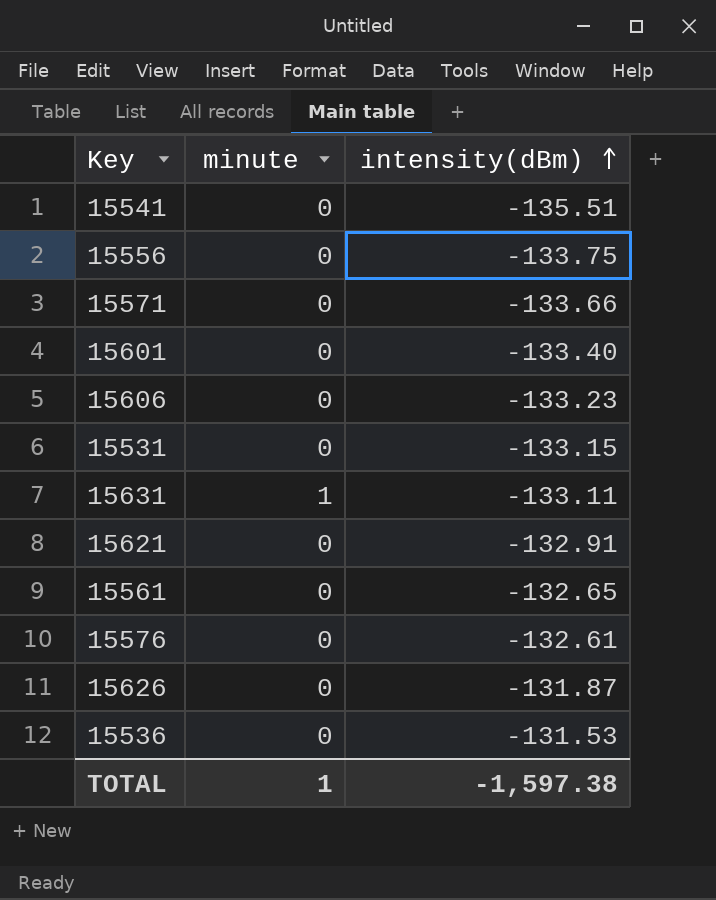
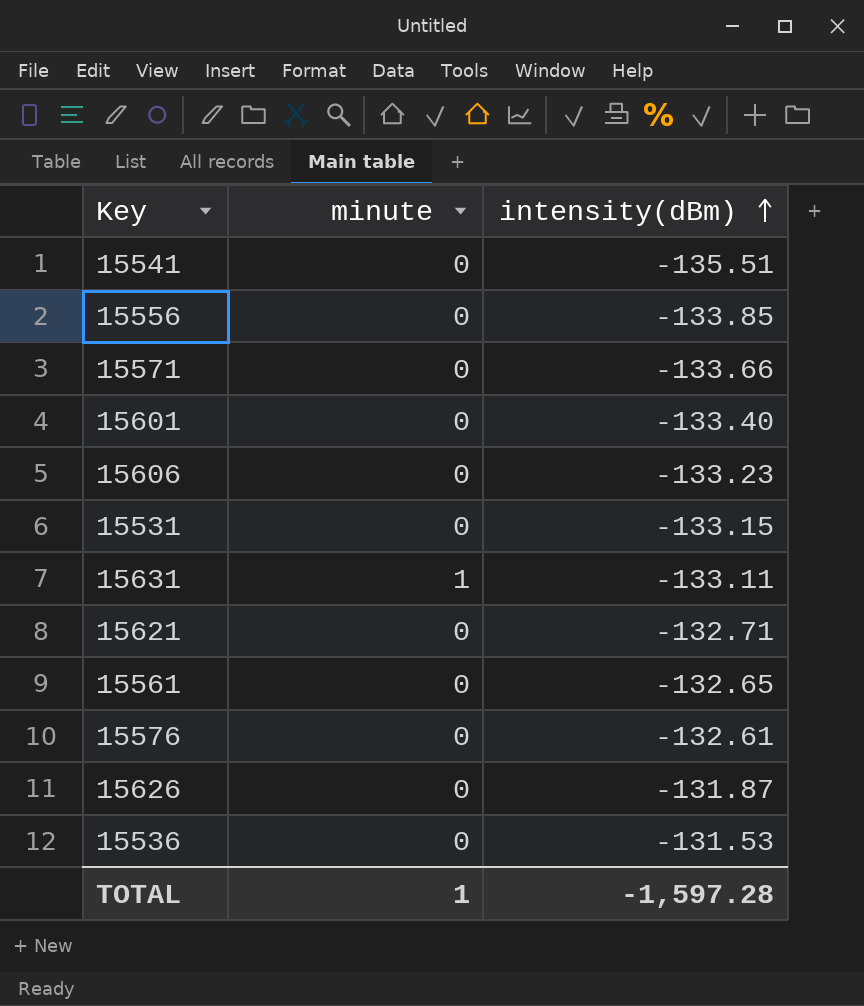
15556 | intensity(dBm): -133.75 -> -133.85
15621 | intensity(dBm): -132.91 -> -132.71
TOTAL | intensity(dBm): -1,597.38 -> -1,597.28

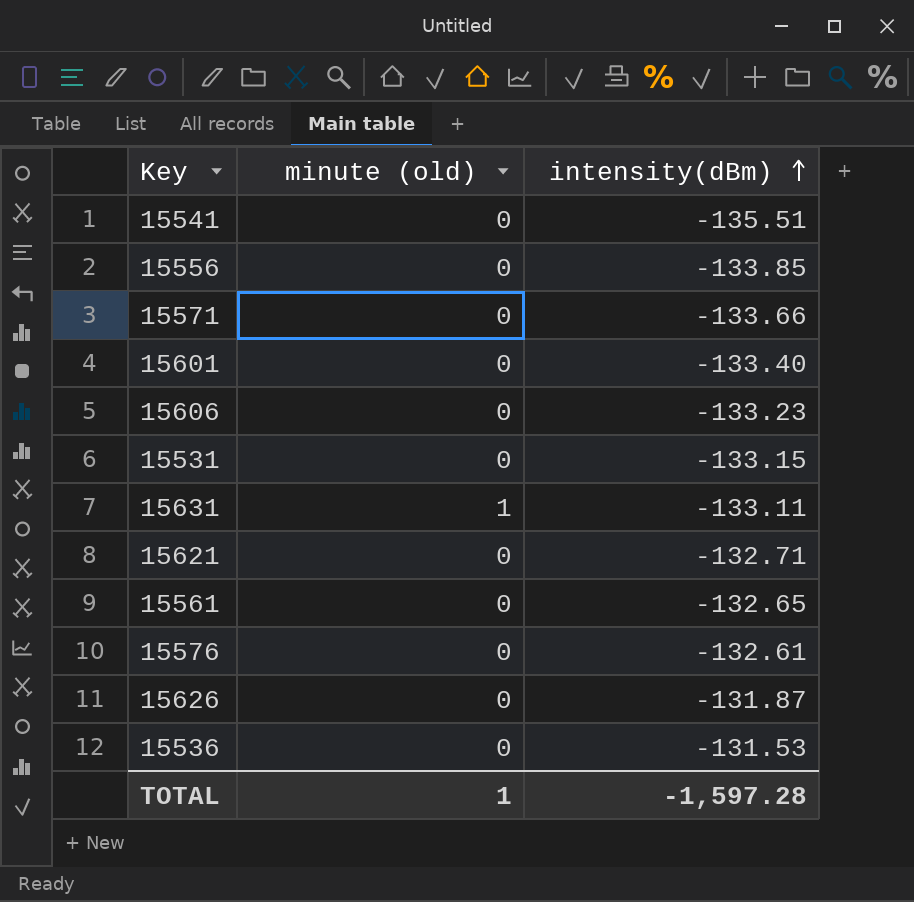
column name: minute -> minute (old)

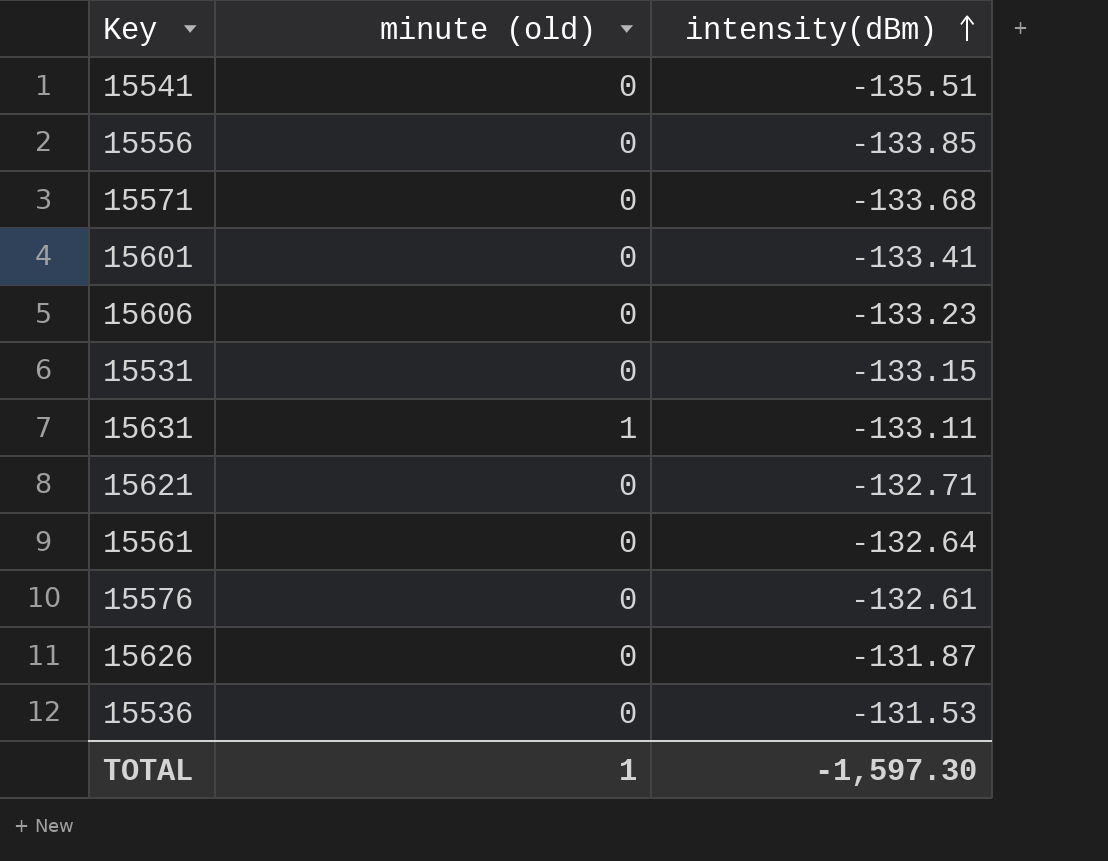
15571 | intensity(dBm): -133.66 -> -133.68
15601 | intensity(dBm): -133.40 -> -133.41
15561 | intensity(dBm): -132.65 -> -132.64
TOTAL | intensity(dBm): -1,597.28 -> -1,597.30

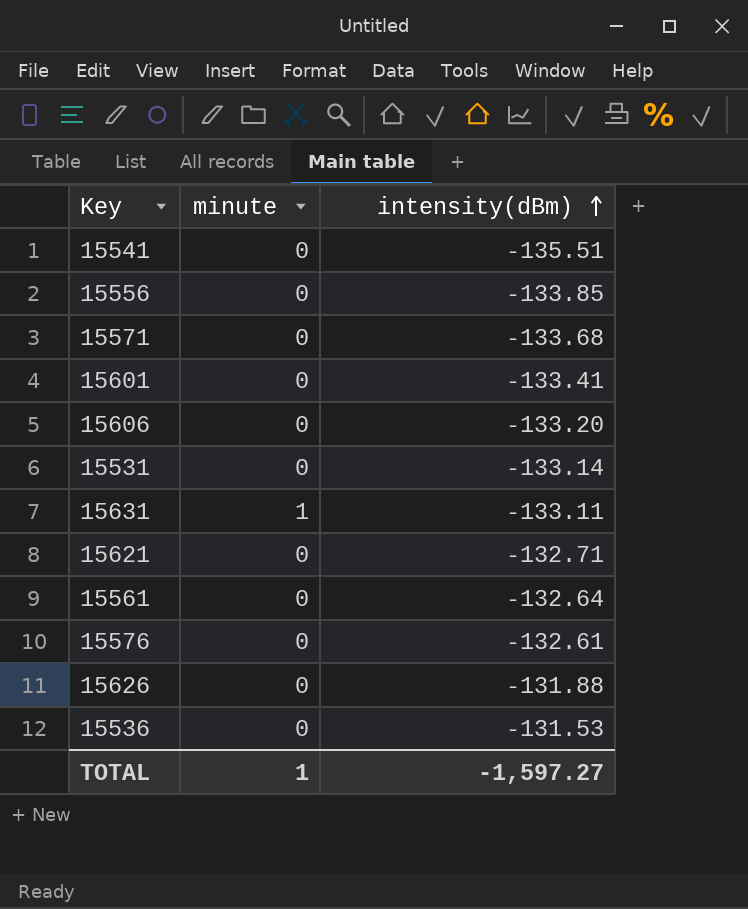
column name: minute (old) -> minute
15606 | intensity(dBm): -133.23 -> -133.20
15531 | intensity(dBm): -133.15 -> -133.14
15626 | intensity(dBm): -131.87 -> -131.88
TOTAL | intensity(dBm): -1,597.30 -> -1,597.27

